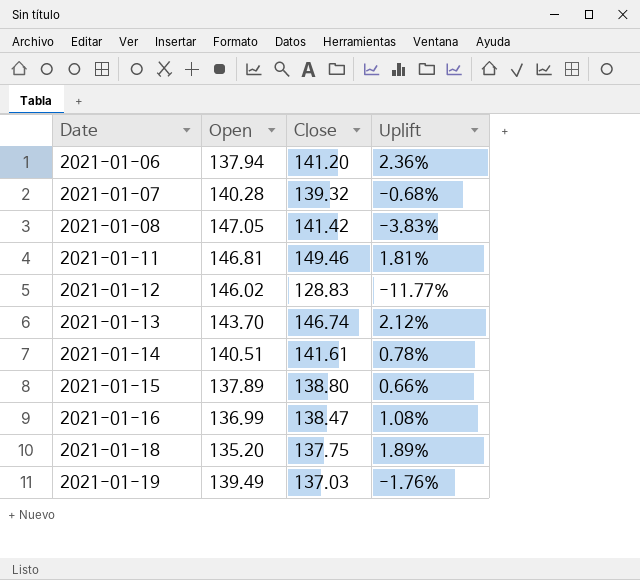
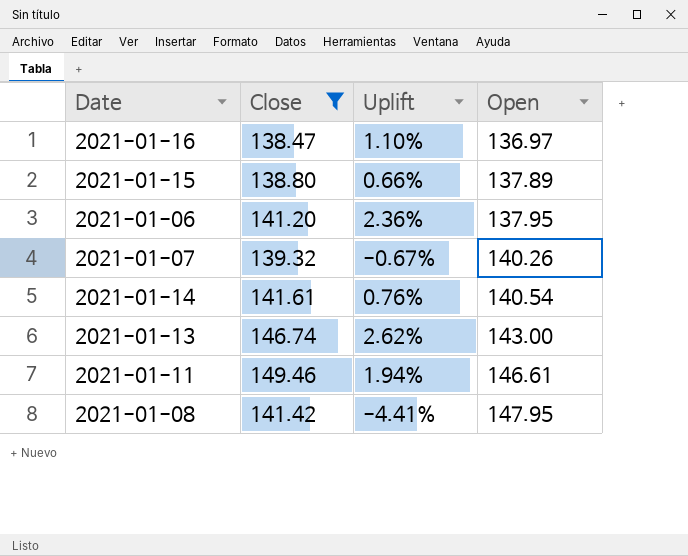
filter: none -> Close >= 138.47
row order: Date ascending -> Open ascending
column Open | position: 2 -> 4
2021-01-16 | Uplift: 1.08% -> 1.10%
2021-01-16 | Open: 136.99 -> 136.97
2021-01-06 | Open: 137.94 -> 137.95
2021-01-07 | Uplift: -0.68% -> -0.67%
2021-01-07 | Open: 140.28 -> 140.26
2021-01-14 | Uplift: 0.78% -> 0.76%
2021-01-14 | Open: 140.51 -> 140.54
2021-01-13 | Uplift: 2.12% -> 2.62%
2021-01-13 | Open: 143.70 -> 143.00
2021-01-11 | Uplift: 1.81% -> 1.94%
2021-01-11 | Open: 146.81 -> 146.61
2021-01-08 | Uplift: -3.83% -> -4.41%
2021-01-08 | Open: 147.05 -> 147.95

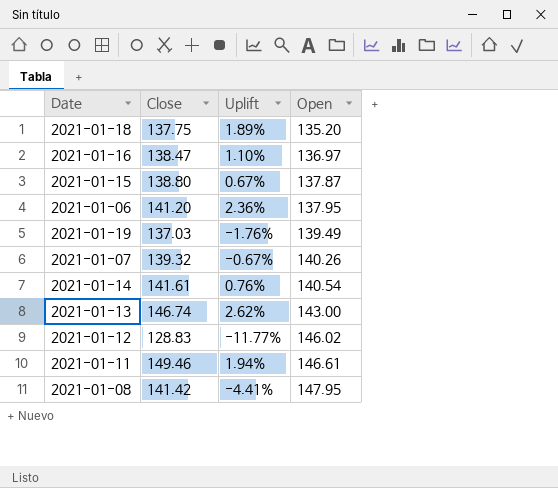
filter: Close >= 138.47 -> none
2021-01-15 | Uplift: 0.66% -> 0.67%
2021-01-15 | Open: 137.89 -> 137.87

